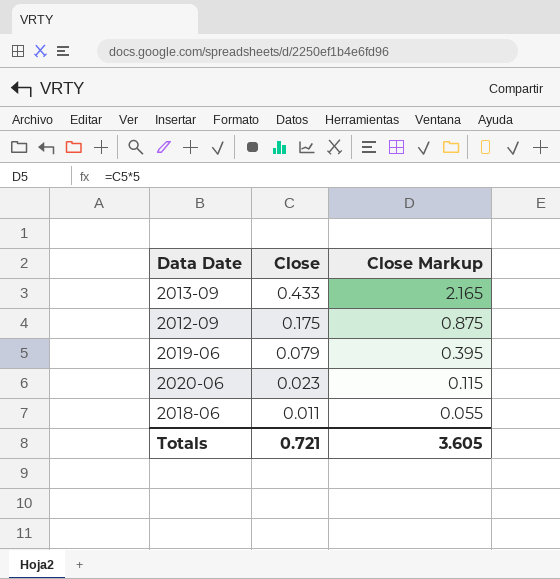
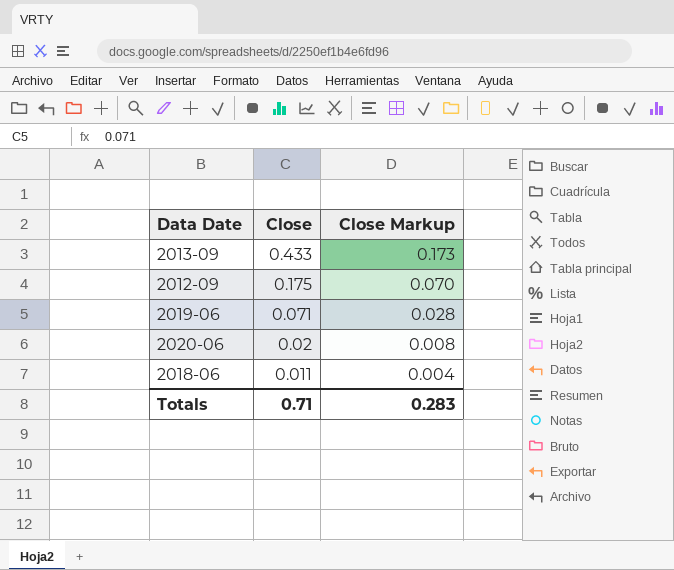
column Close Markup | formula: [Close] * 5 -> [Close] * 0.4
2019-06 | Close: 0.079 -> 0.071
2020-06 | Close: 0.023 -> 0.02
Totals | Close: 0.721 -> 0.71
Totals | Close Markup: 3.605 -> 0.283

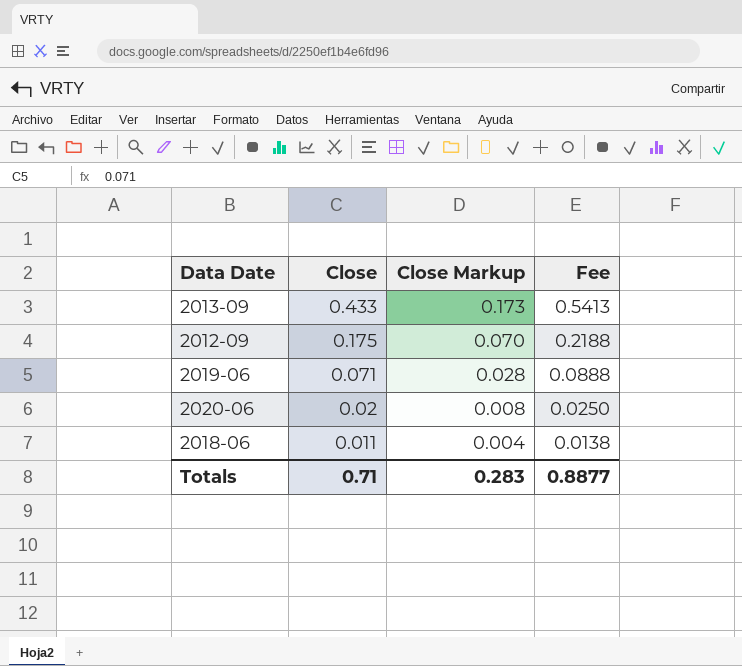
column Fee | formula: none -> [Close] * 1.25

